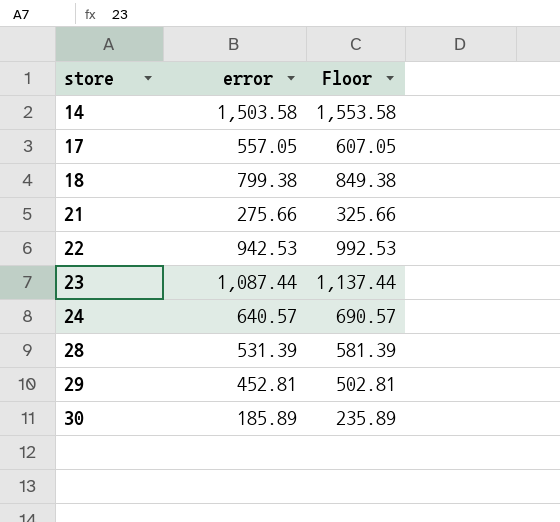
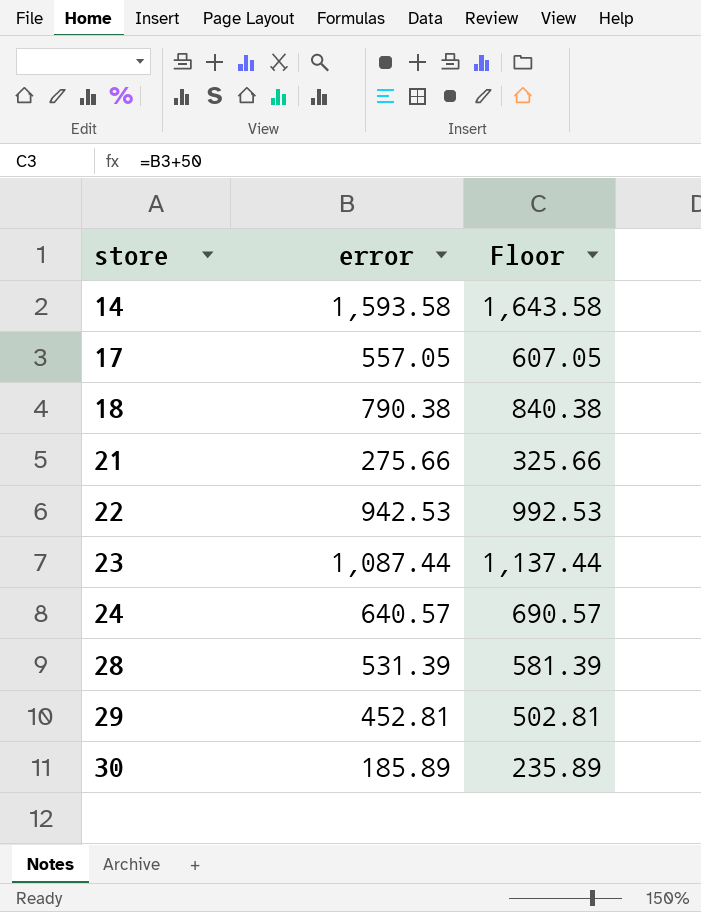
14 | error: 1,503.58 -> 1,593.58
14 | Floor: 1,553.58 -> 1,643.58
18 | error: 799.38 -> 790.38
18 | Floor: 849.38 -> 840.38

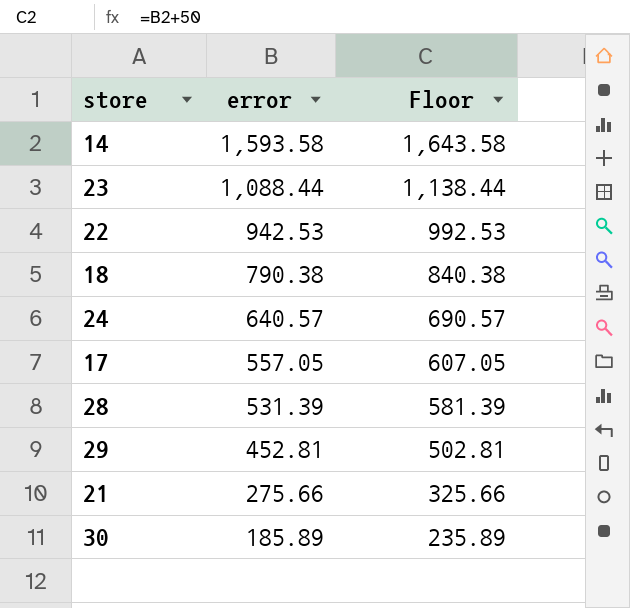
row order: store ascending -> error descending
23 | error: 1,087.44 -> 1,088.44
23 | Floor: 1,137.44 -> 1,138.44

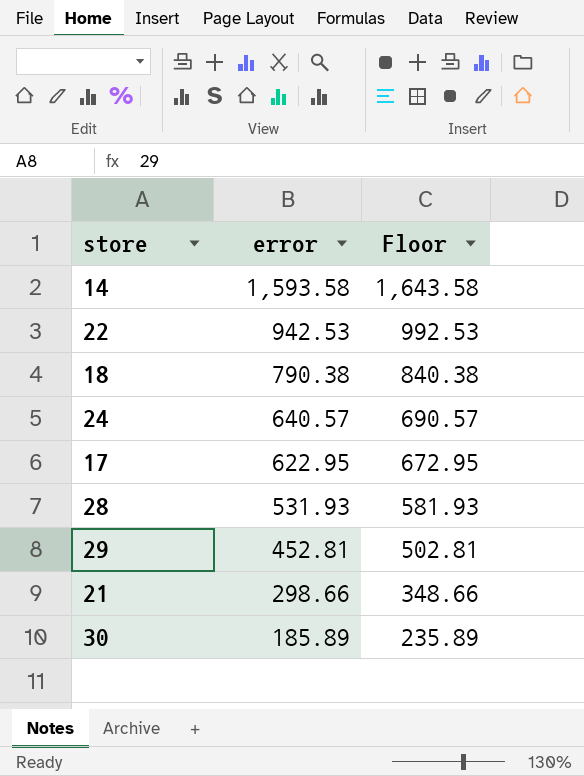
row 23: 1,088.44 | 1,138.44 -> none
17 | error: 557.05 -> 622.95
17 | Floor: 607.05 -> 672.95
28 | error: 531.39 -> 531.93
28 | Floor: 581.39 -> 581.93
21 | error: 275.66 -> 298.66
21 | Floor: 325.66 -> 348.66

